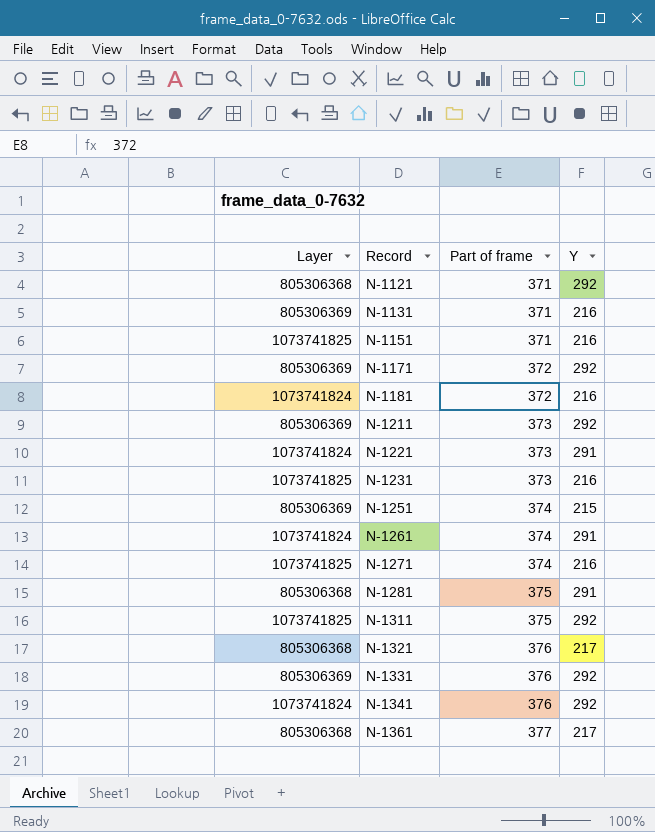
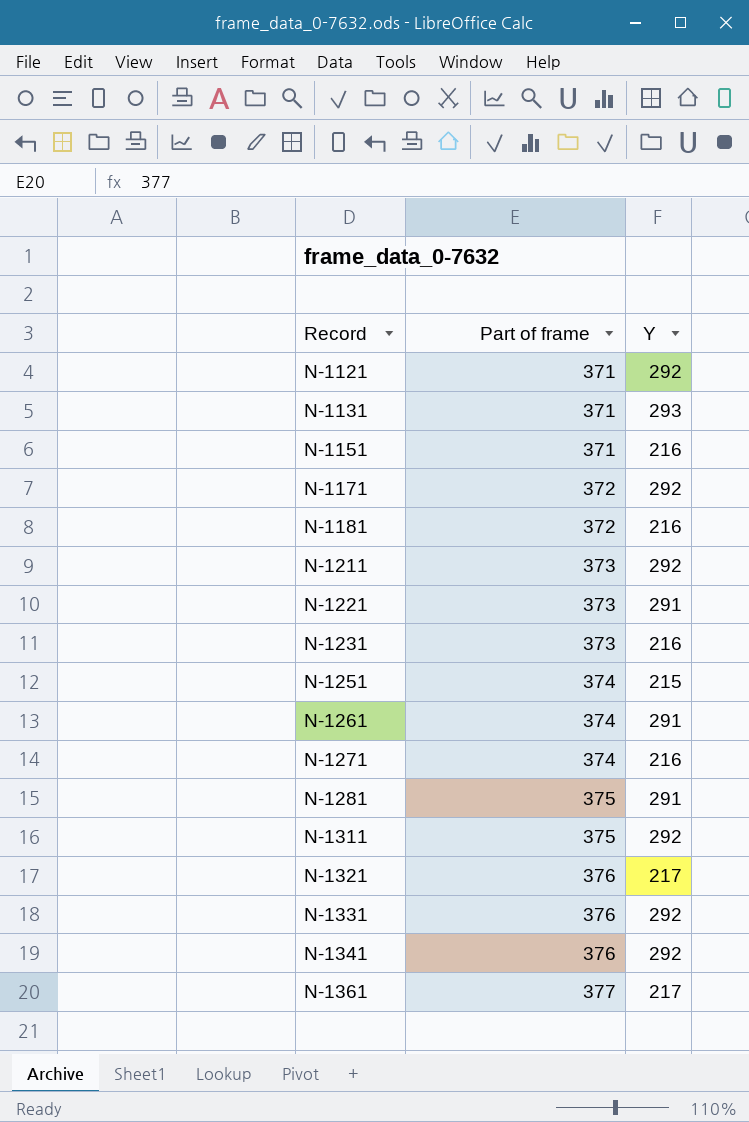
column Layer | position: 1 -> none
N-1131 | Y: 216 -> 293

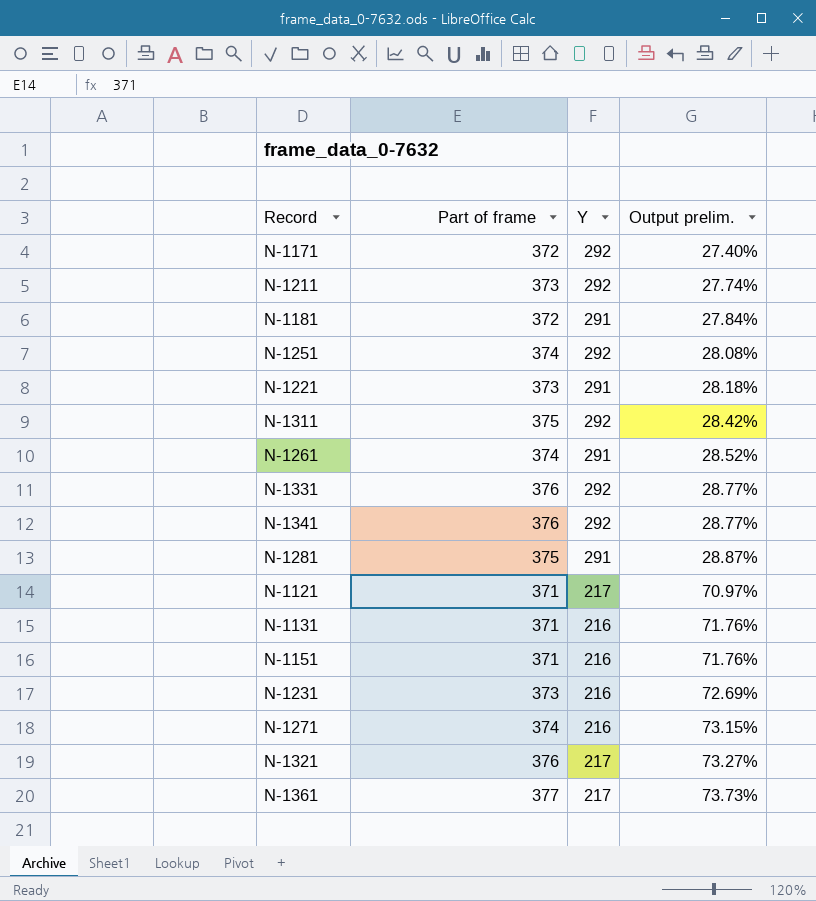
row order: Record ascending -> Output prelim. ascending
column Output prelim. | formula: none -> ([Part of frame] - [Y]) / [Y]
N-1181 | Y: 216 -> 291
N-1251 | Y: 215 -> 292
N-1121 | Y: 292 -> 217
N-1131 | Y: 293 -> 216

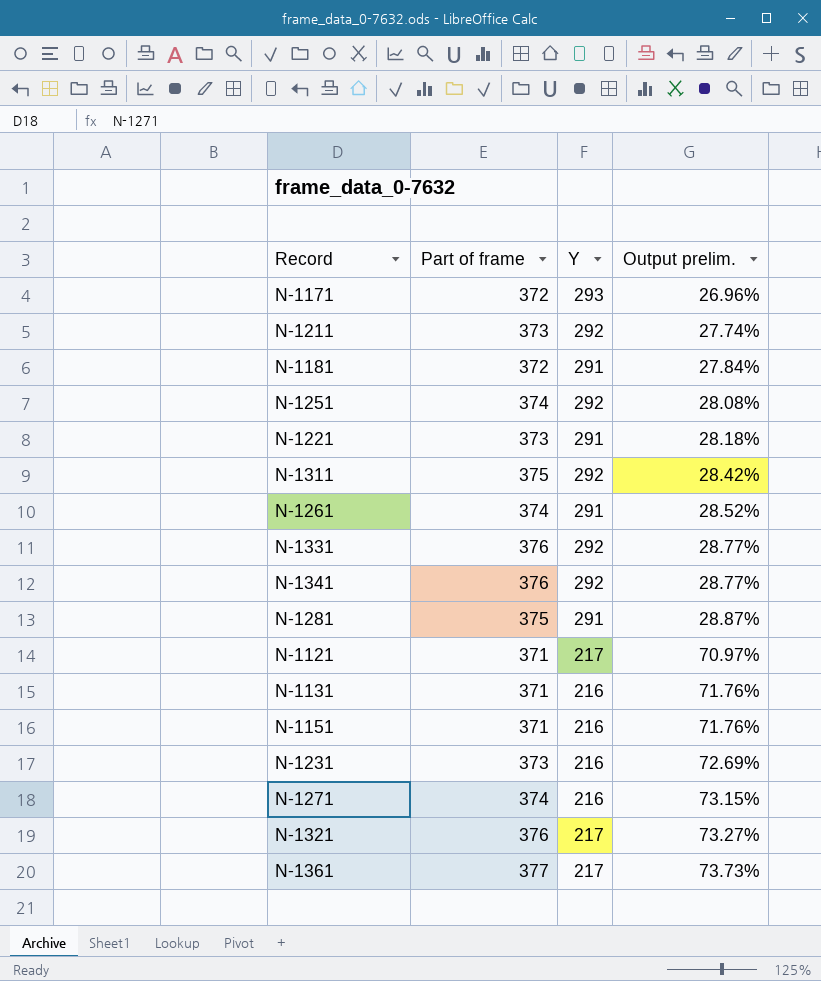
N-1171 | Y: 292 -> 293
N-1171 | Output prelim.: 27.40% -> 26.96%

